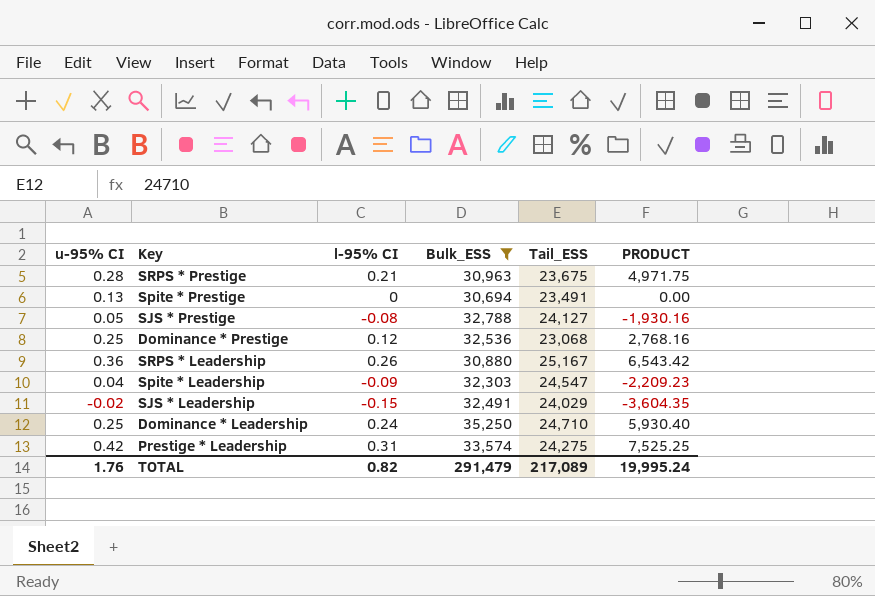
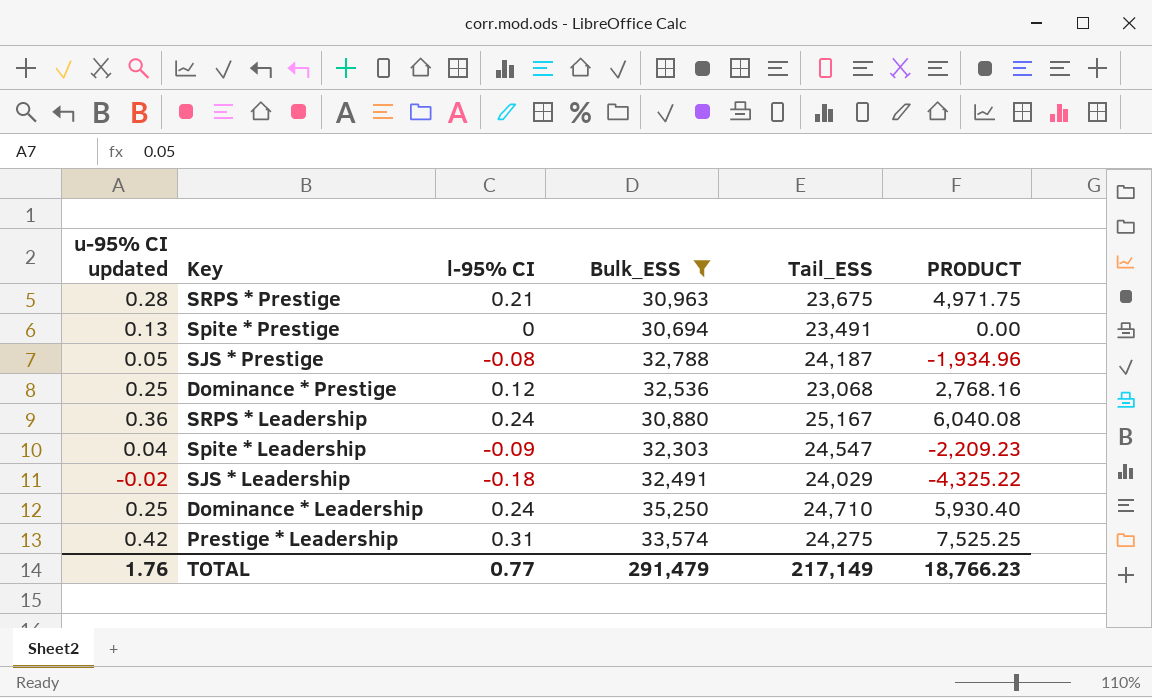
column name: u-95% CI -> u-95% CI updated
SJS * Prestige | Tail_ESS: 24,127 -> 24,187
SJS * Prestige | PRODUCT: -1,930.16 -> -1,934.96
SRPS * Leadership | l-95% CI: 0.26 -> 0.24
SRPS * Leadership | PRODUCT: 6,543.42 -> 6,040.08
SJS * Leadership | l-95% CI: -0.15 -> -0.18
SJS * Leadership | PRODUCT: -3,604.35 -> -4,325.22
TOTAL | l-95% CI: 0.82 -> 0.77
TOTAL | Tail_ESS: 217,089 -> 217,149
TOTAL | PRODUCT: 19,995.24 -> 18,766.23

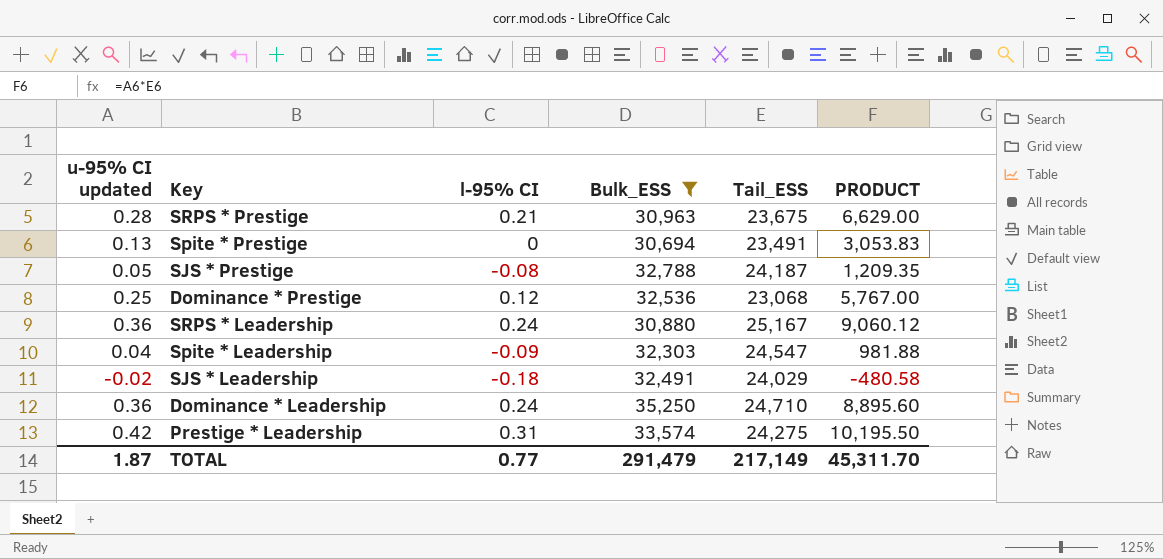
column PRODUCT | formula: [l-95% CI] * [Tail_ESS] -> [u-95% CI updated] * [Tail_ESS]
Dominance * Leadership | u-95% CI updated: 0.25 -> 0.36
TOTAL | u-95% CI updated: 1.76 -> 1.87
TOTAL | PRODUCT: 18,766.23 -> 45,311.70

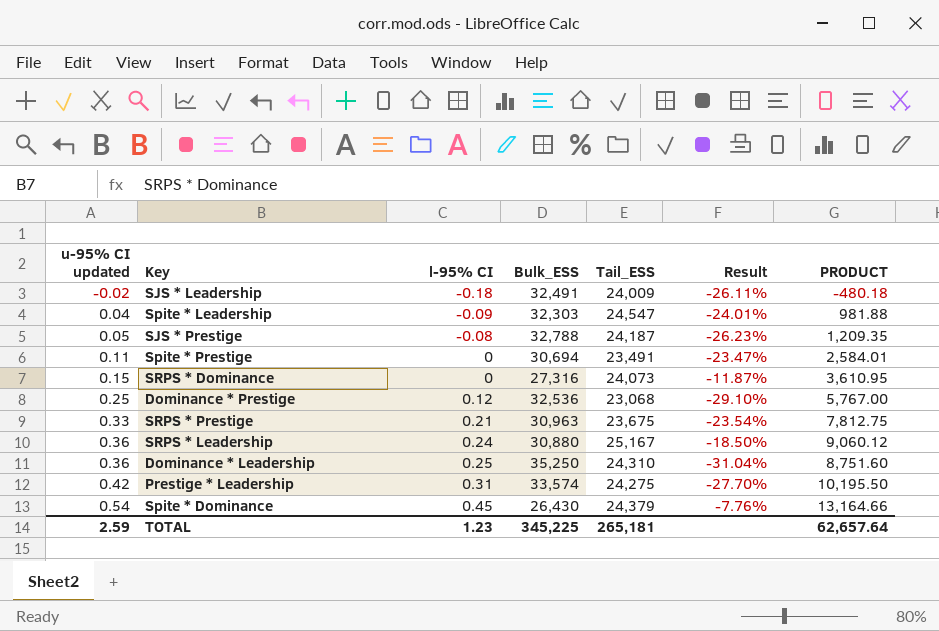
filter: Bulk_ESS >= 30,694 -> none
row order: none -> u-95% CI updated ascending
column Result | formula: none -> ([Tail_ESS] - [Bulk_ESS]) / [Bulk_ESS]
SJS * Leadership | Tail_ESS: 24,029 -> 24,009
SJS * Leadership | PRODUCT: -480.58 -> -480.18
Spite * Prestige | u-95% CI updated: 0.13 -> 0.11
Spite * Prestige | PRODUCT: 3,053.83 -> 2,584.01
SRPS * Prestige | u-95% CI updated: 0.28 -> 0.33
SRPS * Prestige | PRODUCT: 6,629.00 -> 7,812.75
Dominance * Leadership | l-95% CI: 0.24 -> 0.25
Dominance * Leadership | Tail_ESS: 24,710 -> 24,310
Dominance * Leadership | PRODUCT: 8,895.60 -> 8,751.60
TOTAL | u-95% CI updated: 1.87 -> 2.59
TOTAL | l-95% CI: 0.77 -> 1.23
TOTAL | Bulk_ESS: 291,479 -> 345,225
TOTAL | Tail_ESS: 217,149 -> 265,181
TOTAL | PRODUCT: 45,311.70 -> 62,657.64

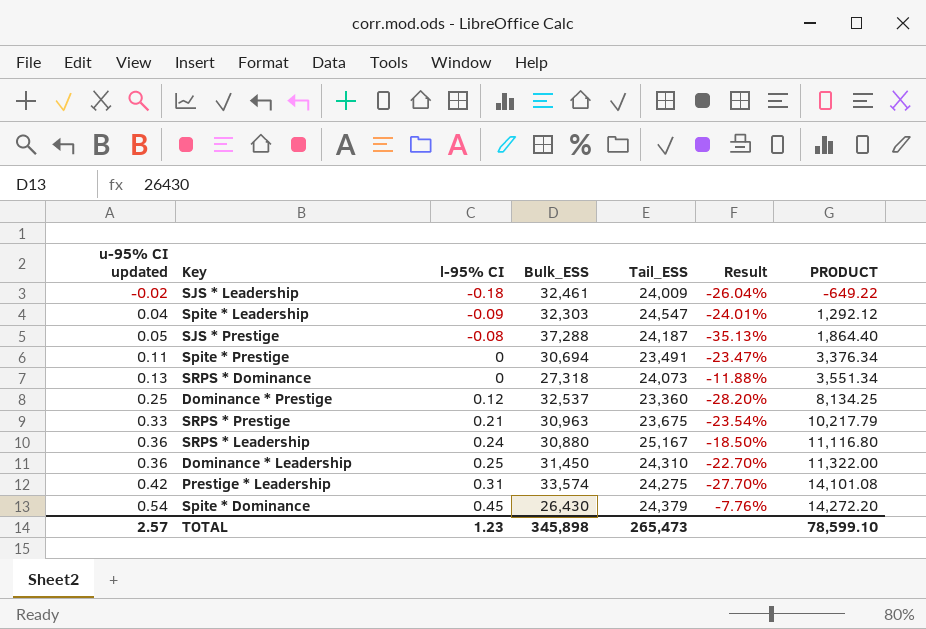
column PRODUCT | formula: [u-95% CI updated] * [Tail_ESS] -> [u-95% CI updated] * [Bulk_ESS]
SJS * Leadership | Bulk_ESS: 32,491 -> 32,461
SJS * Leadership | Result: -26.11% -> -26.04%
SJS * Prestige | Bulk_ESS: 32,788 -> 37,288
SJS * Prestige | Result: -26.23% -> -35.13%
SRPS * Dominance | u-95% CI updated: 0.15 -> 0.13
SRPS * Dominance | Bulk_ESS: 27,316 -> 27,318
SRPS * Dominance | Result: -11.87% -> -11.88%
Dominance * Prestige | Bulk_ESS: 32,536 -> 32,537
Dominance * Prestige | Tail_ESS: 23,068 -> 23,360
Dominance * Prestige | Result: -29.10% -> -28.20%
Dominance * Leadership | Bulk_ESS: 35,250 -> 31,450
Dominance * Leadership | Result: -31.04% -> -22.70%
TOTAL | u-95% CI updated: 2.59 -> 2.57
TOTAL | Bulk_ESS: 345,225 -> 345,898
TOTAL | Tail_ESS: 265,181 -> 265,473
TOTAL | PRODUCT: 62,657.64 -> 78,599.10

